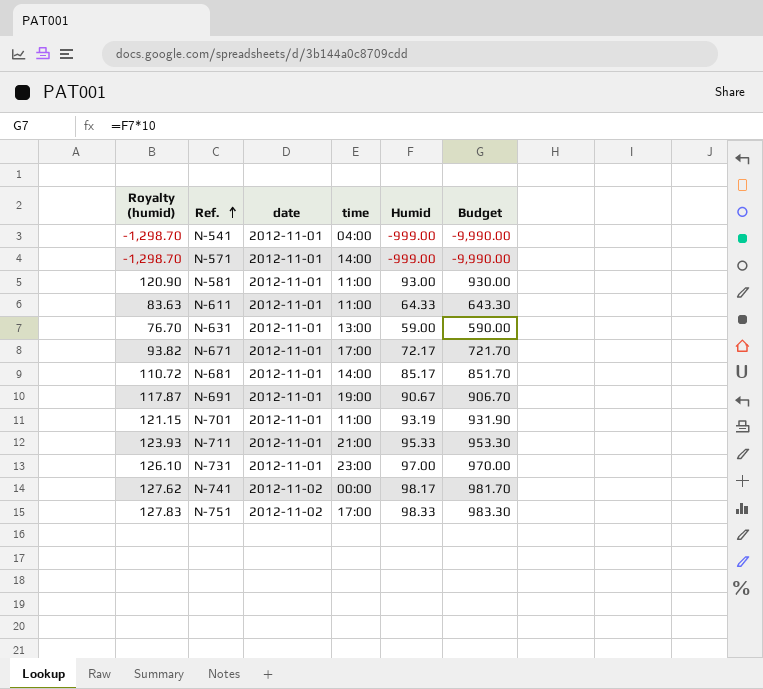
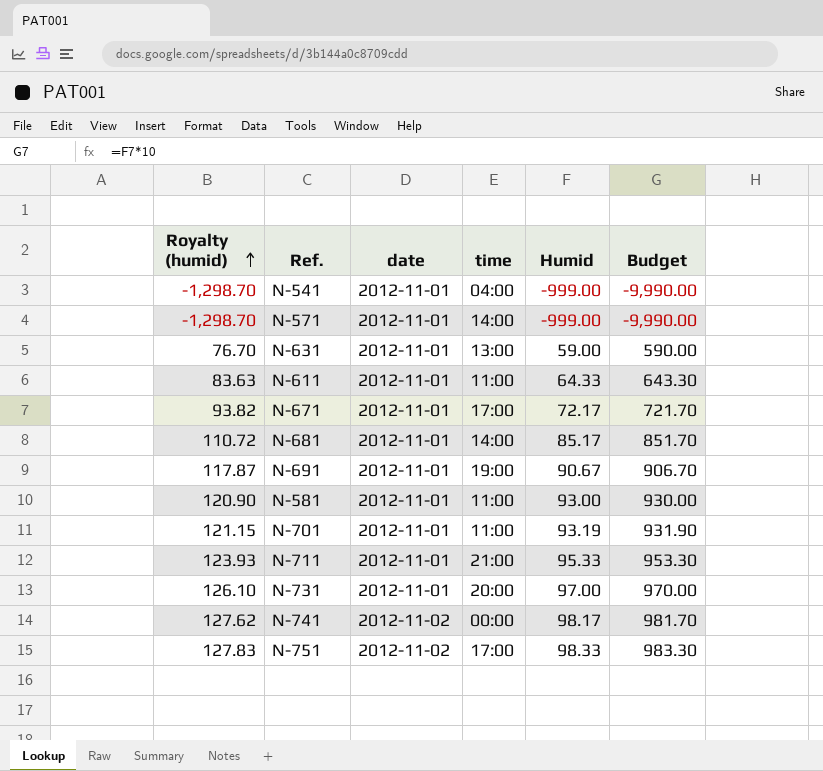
row order: Ref. ascending -> Royalty (humid) ascending
N-731 | time: 23:00 -> 20:00

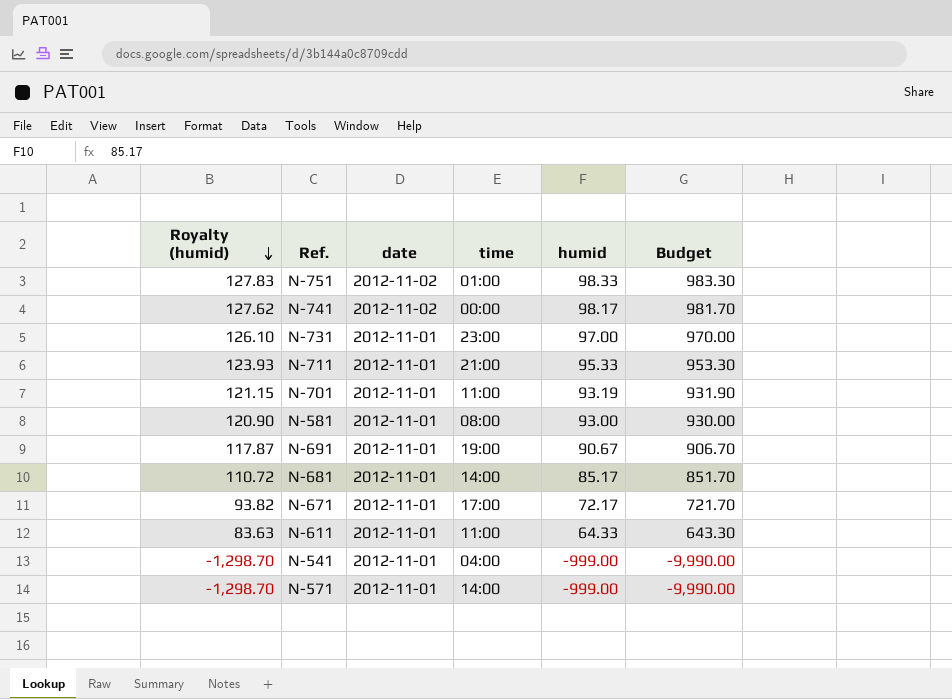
row order: Royalty (humid) ascending -> Royalty (humid) descending
column name: Humid -> humid
row N-631: 76.70 | 2012-11-01 | 13:00 | 59.00 | 590.00 -> none
N-751 | time: 17:00 -> 01:00
N-731 | time: 20:00 -> 23:00
N-581 | time: 11:00 -> 08:00

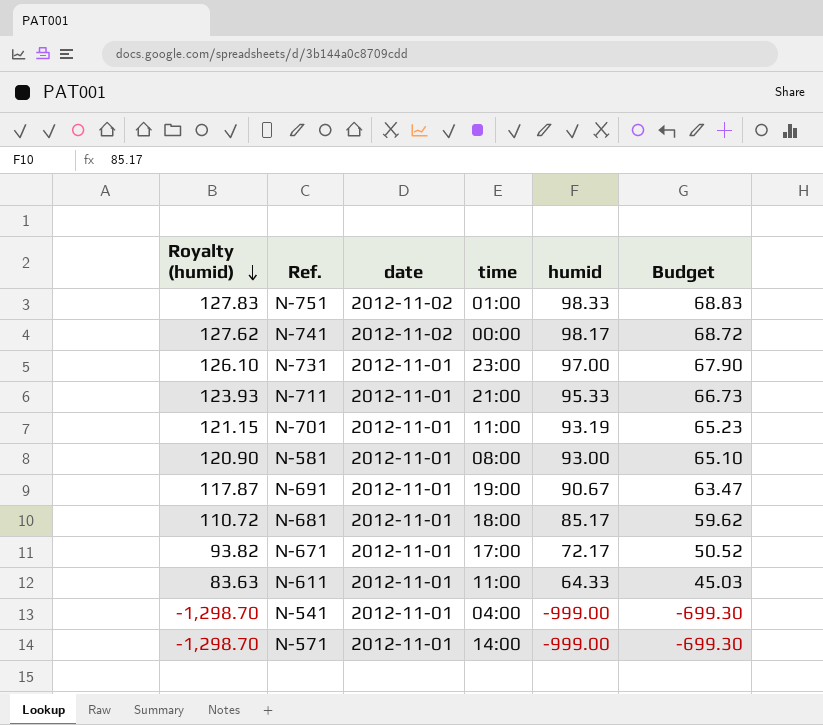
column Budget | formula: [humid] * 10 -> [humid] * 0.7
N-681 | time: 14:00 -> 18:00

